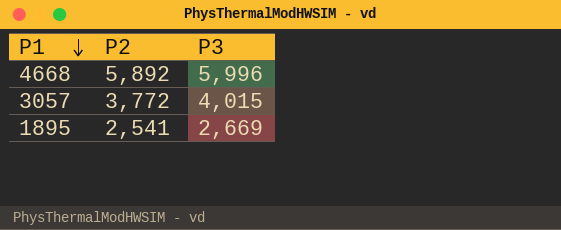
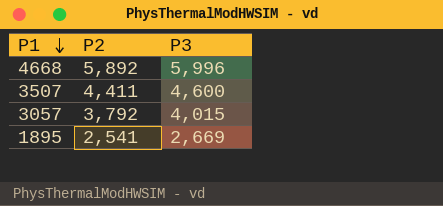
row 3507: none -> 4,411 | 4,600
3057 | P2: 3,772 -> 3,792

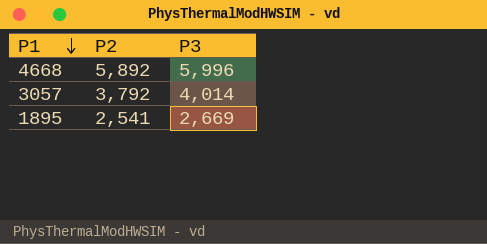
row 3507: 4,411 | 4,600 -> none
3057 | P3: 4,015 -> 4,014

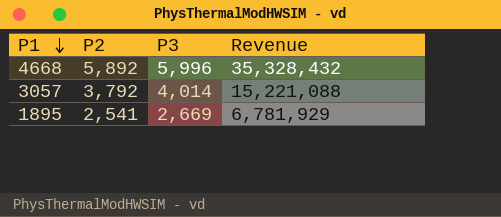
column Revenue | formula: none -> [P2] * [P3]

